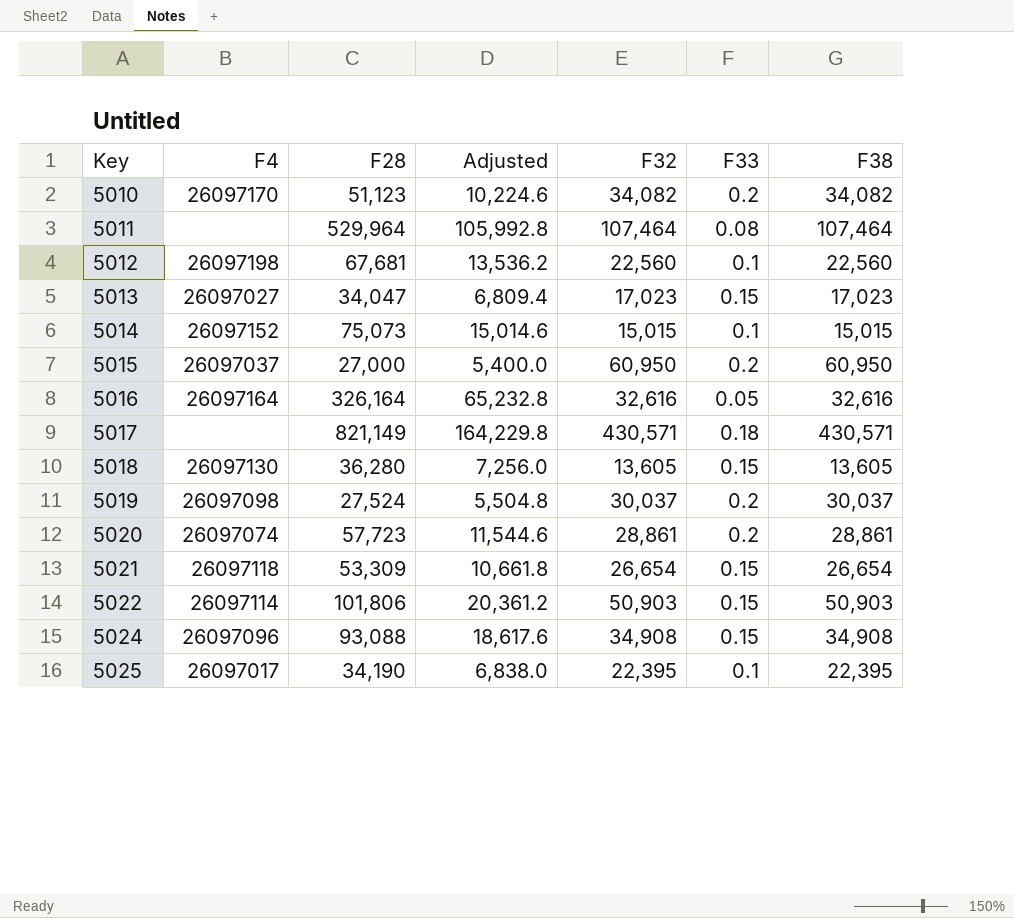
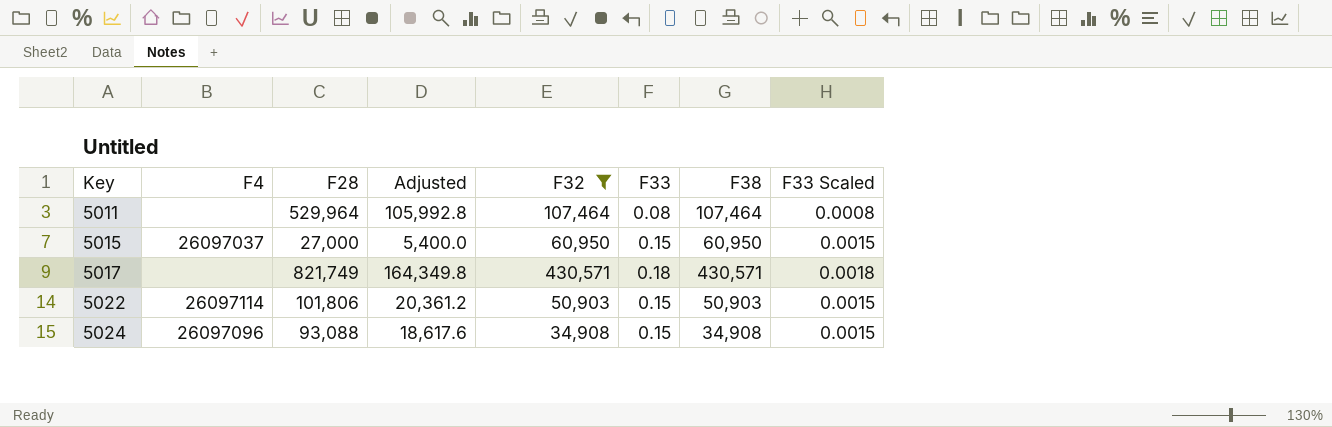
filter: none -> F32 >= 34,908
column F33 Scaled | formula: none -> [F33] * 0.01
5015 | F33: 0.2 -> 0.15
5017 | F28: 821,149 -> 821,749
5017 | Adjusted: 164,229.8 -> 164,349.8

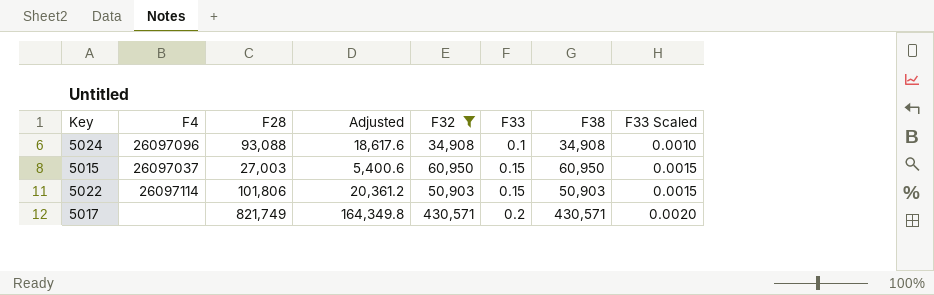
row order: Key ascending -> F33 ascending
row 5011: none | 529,964 | 105,992.8 | 107,464 | 0.08 | 107,464 | 0.0008 -> none
5024 | F33: 0.15 -> 0.1
5024 | F33 Scaled: 0.0015 -> 0.0010
5015 | F28: 27,000 -> 27,003
5015 | Adjusted: 5,400.0 -> 5,400.6
5017 | F33: 0.18 -> 0.2
5017 | F33 Scaled: 0.0018 -> 0.0020

